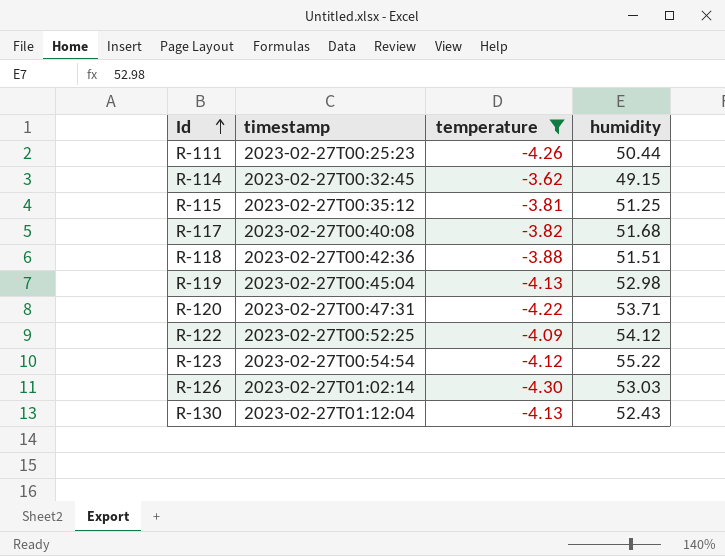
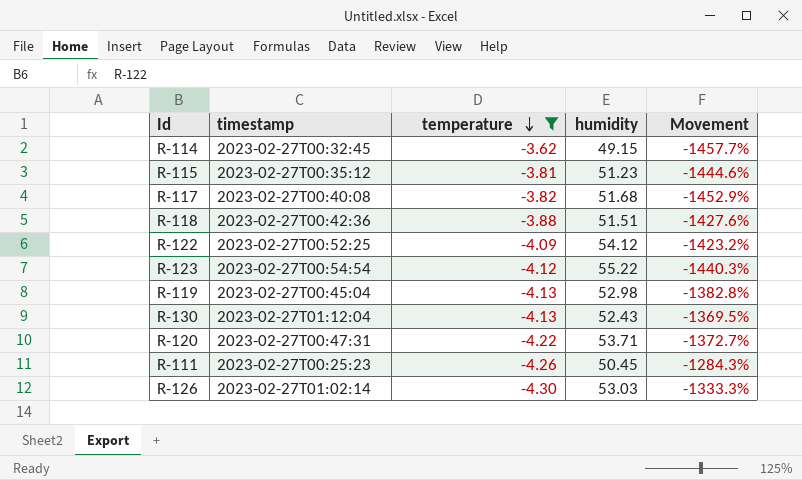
row order: Id ascending -> temperature descending
column Movement | formula: none -> ([humidity] - [temperature]) / [temperature]
R-115 | humidity: 51.25 -> 51.23
R-111 | humidity: 50.44 -> 50.45

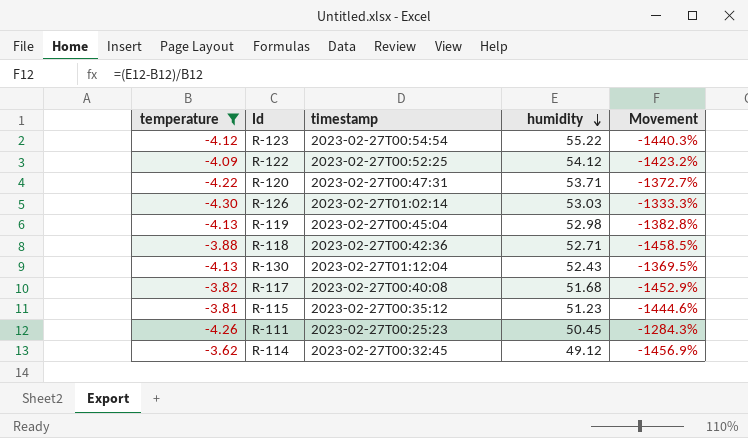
row order: temperature descending -> humidity descending
column temperature | position: 3 -> 1
R-118 | humidity: 51.51 -> 52.71
R-118 | Movement: -1427.6% -> -1458.5%
R-114 | humidity: 49.15 -> 49.12
R-114 | Movement: -1457.7% -> -1456.9%

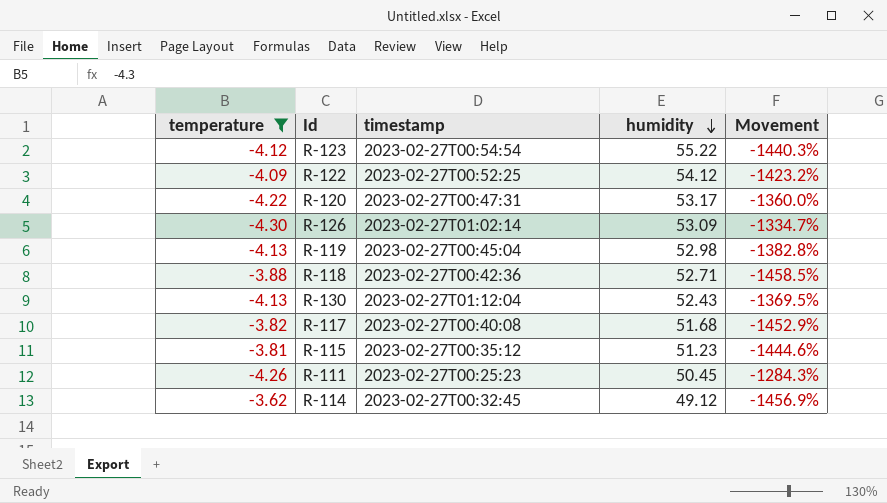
R-120 | humidity: 53.71 -> 53.17
R-120 | Movement: -1372.7% -> -1360.0%
R-126 | humidity: 53.03 -> 53.09
R-126 | Movement: -1333.3% -> -1334.7%

